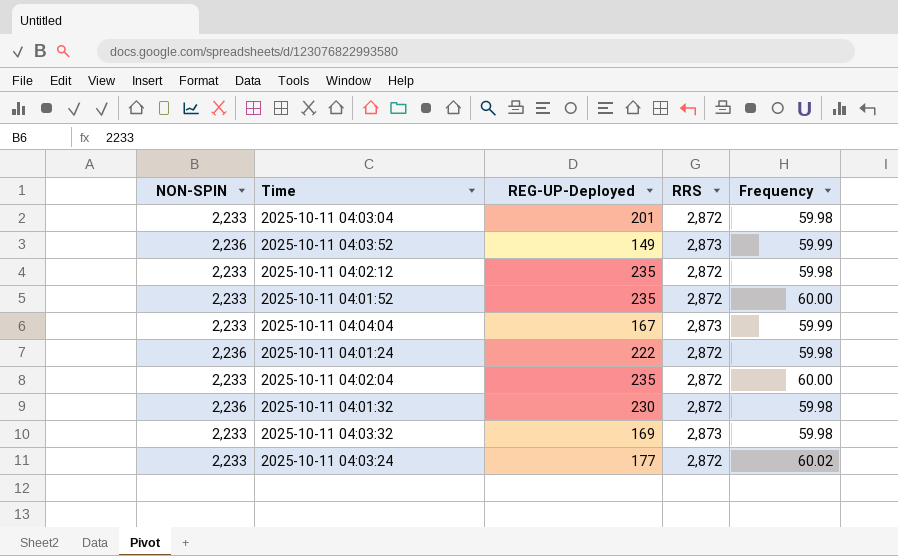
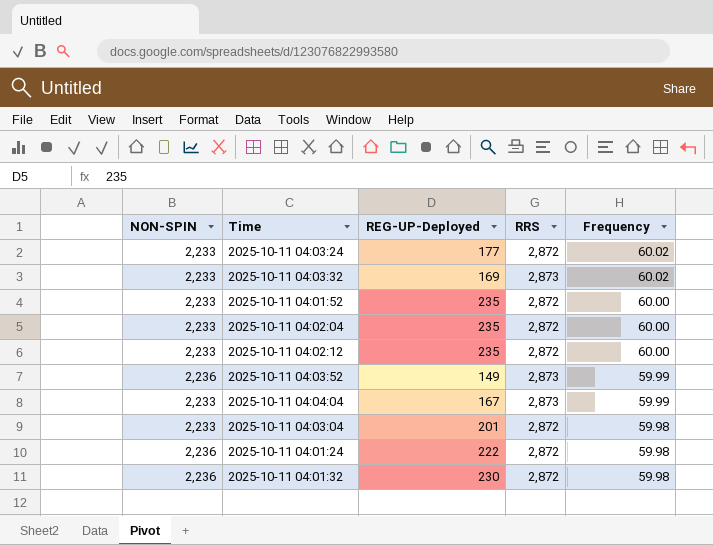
row order: none -> Frequency descending
2025-10-11 04:03:32 | Frequency: 59.98 -> 60.02
2025-10-11 04:02:12 | Frequency: 59.98 -> 60.00

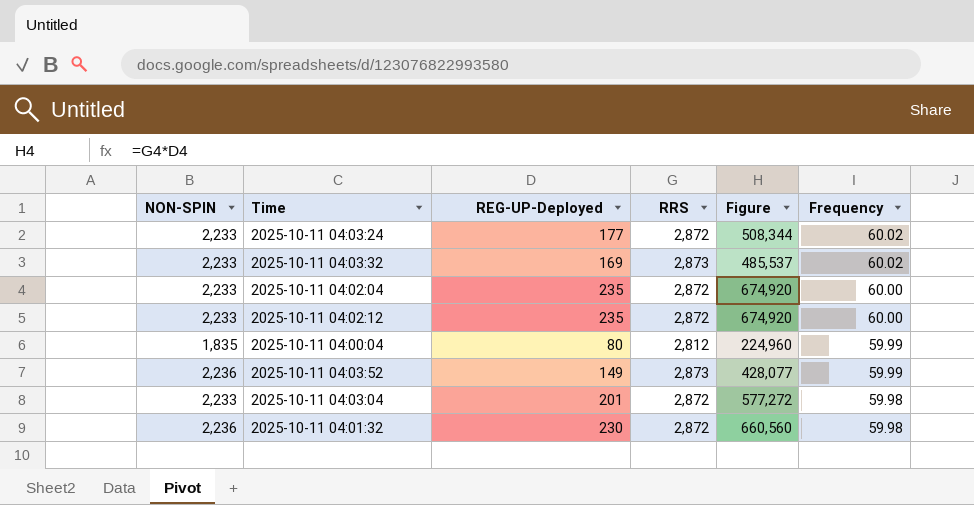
column Figure | formula: none -> [REG-UP-Deployed] * [RRS]
row 2025-10-11 04:01:52: 2,233 | 235 | 2,872 | 60.00 -> none
row 2025-10-11 04:04:04: 2,233 | 167 | 2,873 | 59.99 -> none
row 2025-10-11 04:01:24: 2,236 | 222 | 2,872 | 59.98 -> none
row 2025-10-11 04:00:04: none -> 1,835 | 80 | 2,812 | 224,960 | 59.99

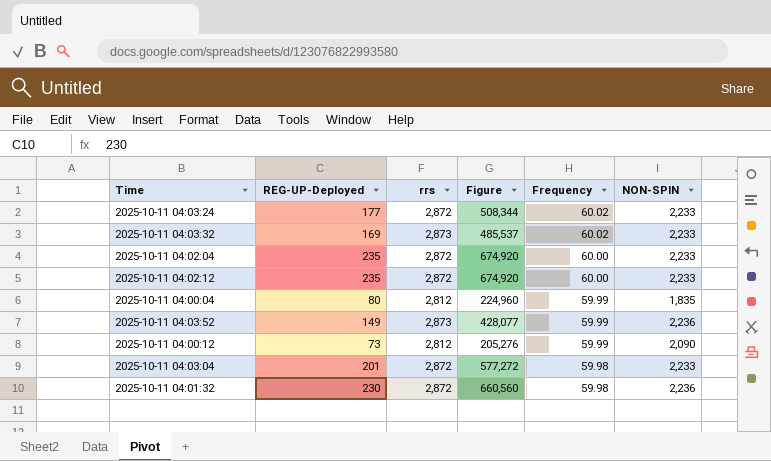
column name: RRS -> rrs
column NON-SPIN | position: 1 -> 6
row 2025-10-11 04:00:12: none -> 73 | 2,812 | 205,276 | 59.99 | 2,090

